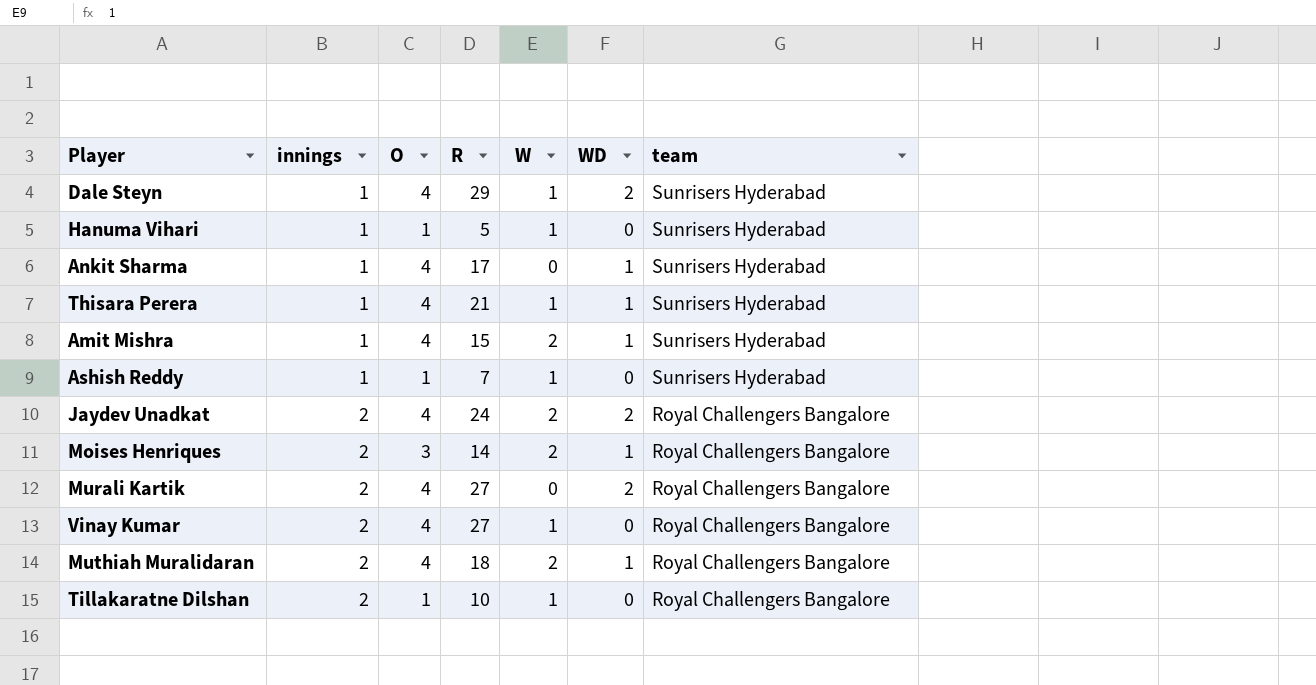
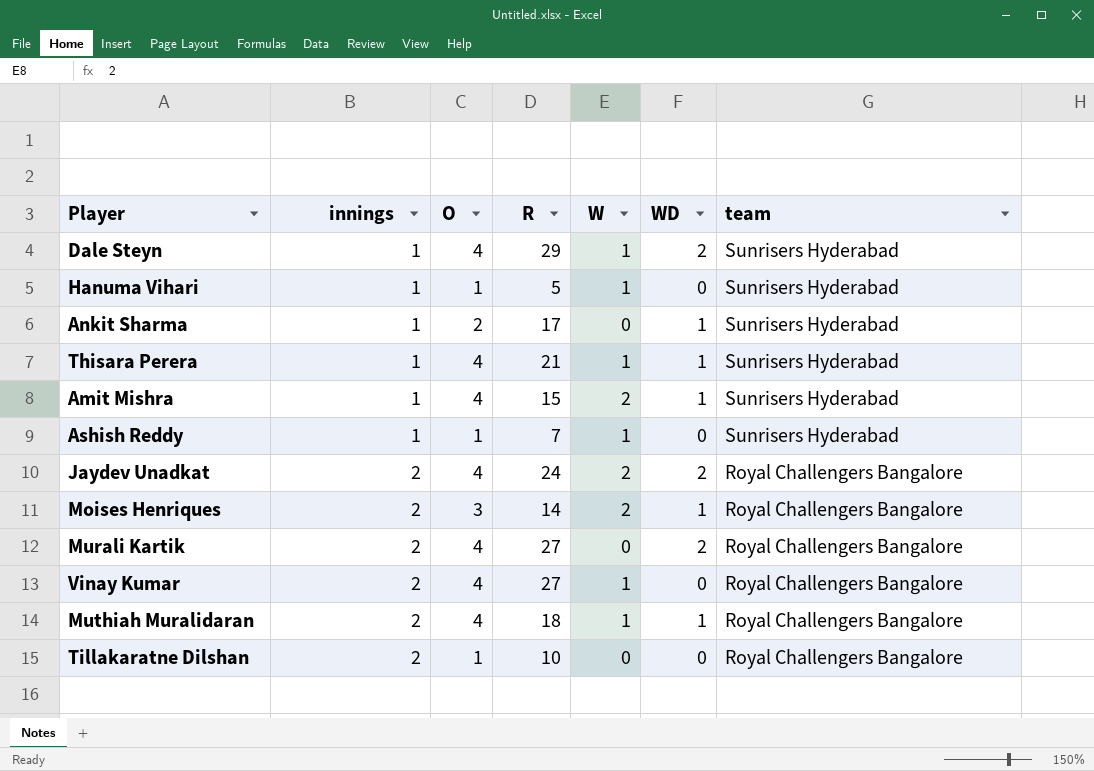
Ankit Sharma | O: 4 -> 2
Muthiah Muralidaran | W: 2 -> 1
Tillakaratne Dilshan | W: 1 -> 0

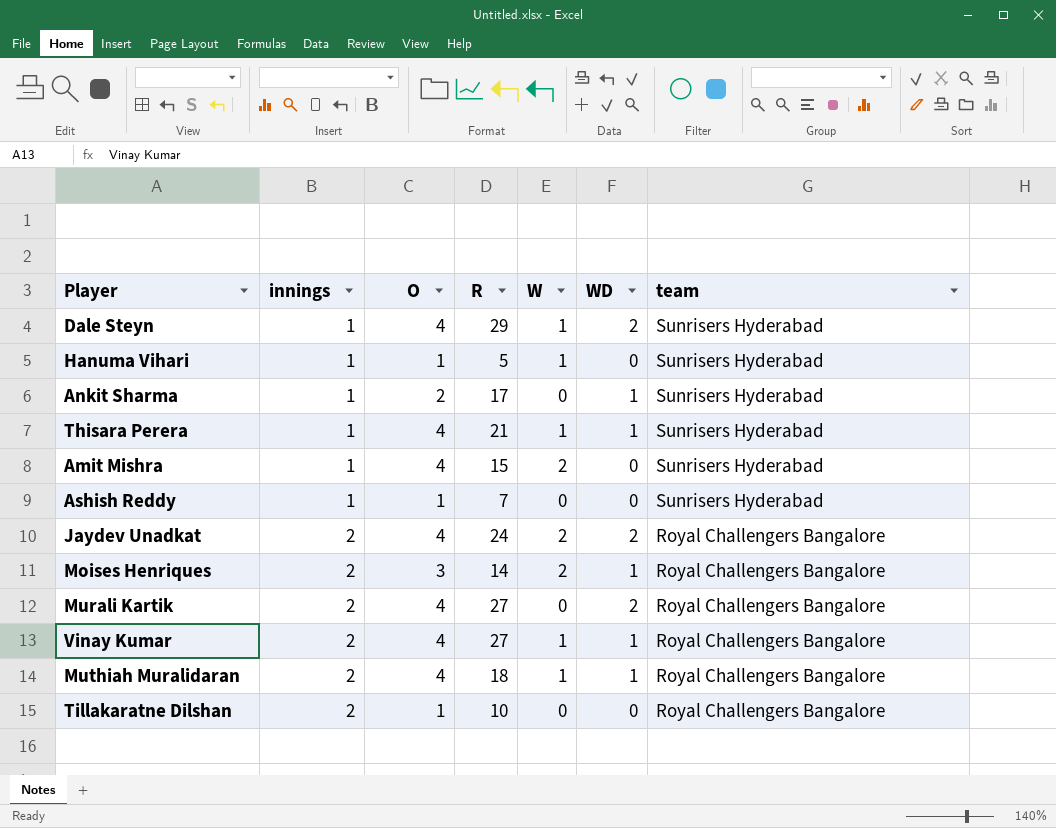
Amit Mishra | WD: 1 -> 0
Ashish Reddy | W: 1 -> 0
Vinay Kumar | WD: 0 -> 1

